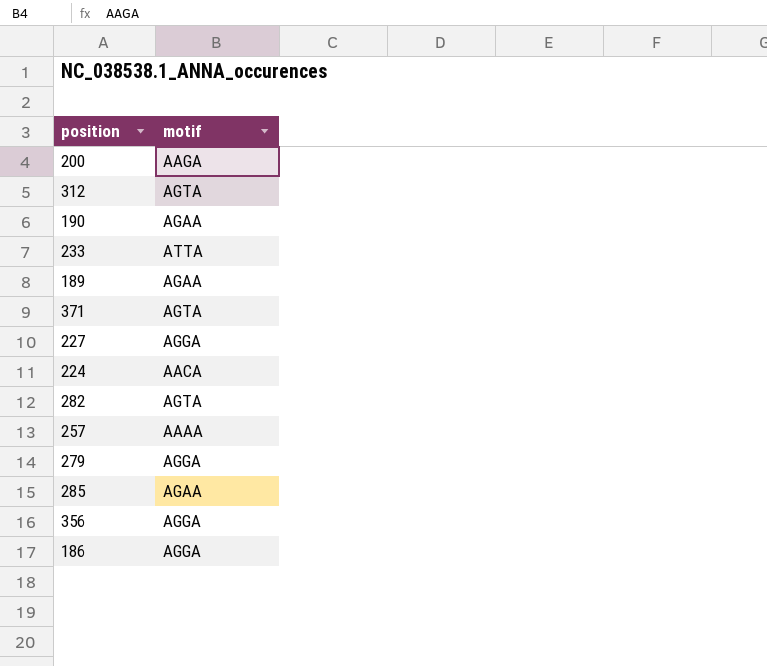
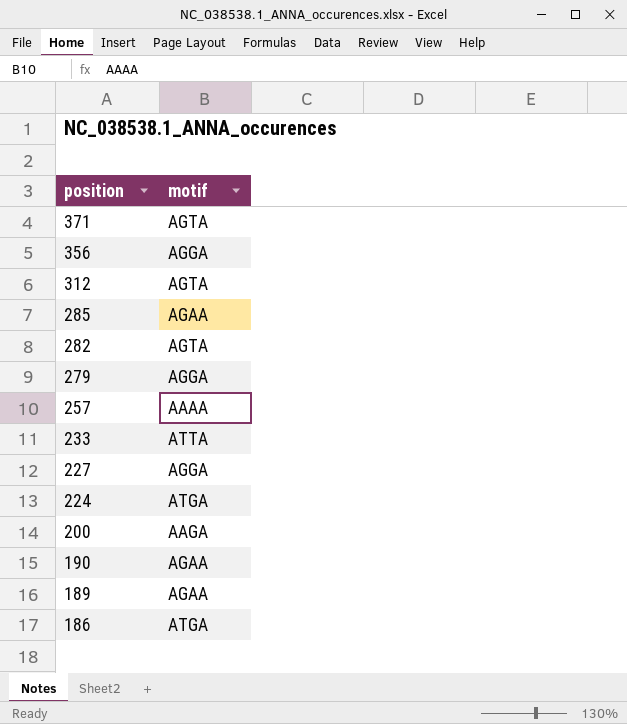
row order: none -> position descending
224 | motif: AACA -> ATGA
186 | motif: AGGA -> ATGA

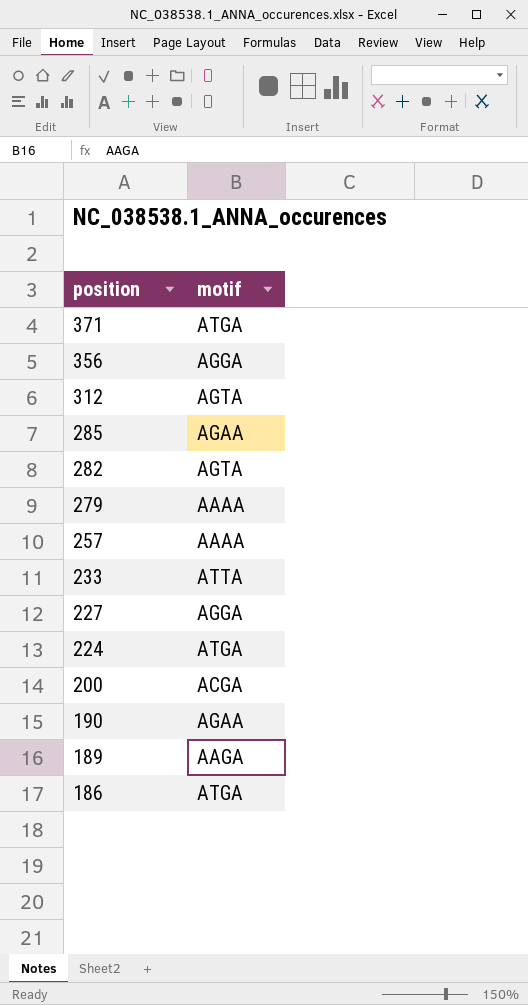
371 | motif: AGTA -> ATGA
279 | motif: AGGA -> AAAA
200 | motif: AAGA -> ACGA
189 | motif: AGAA -> AAGA

